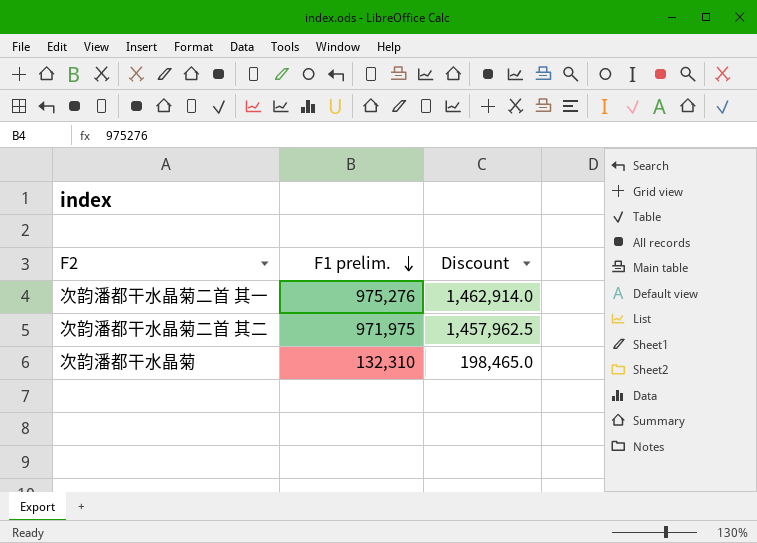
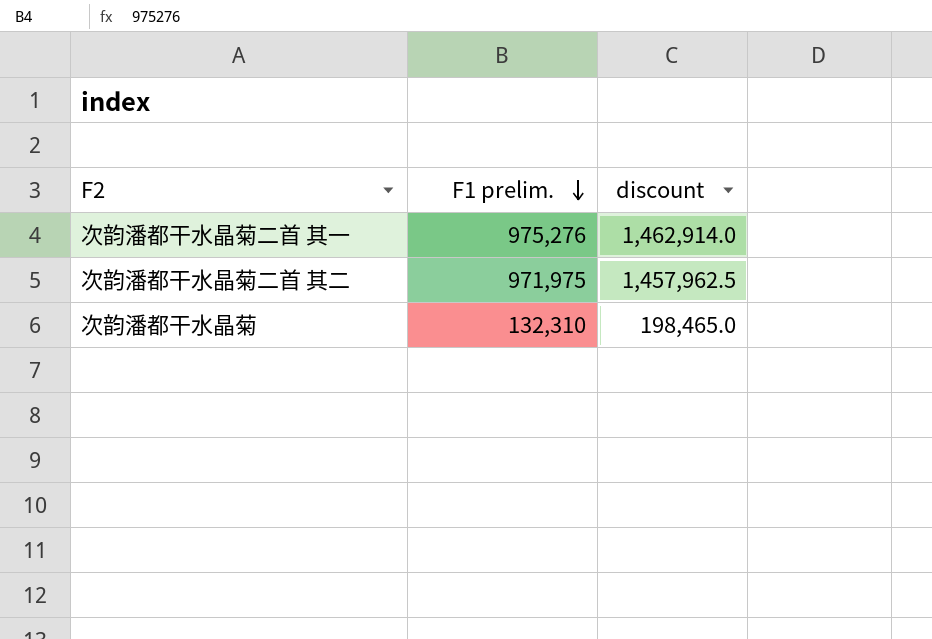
column name: Discount -> discount

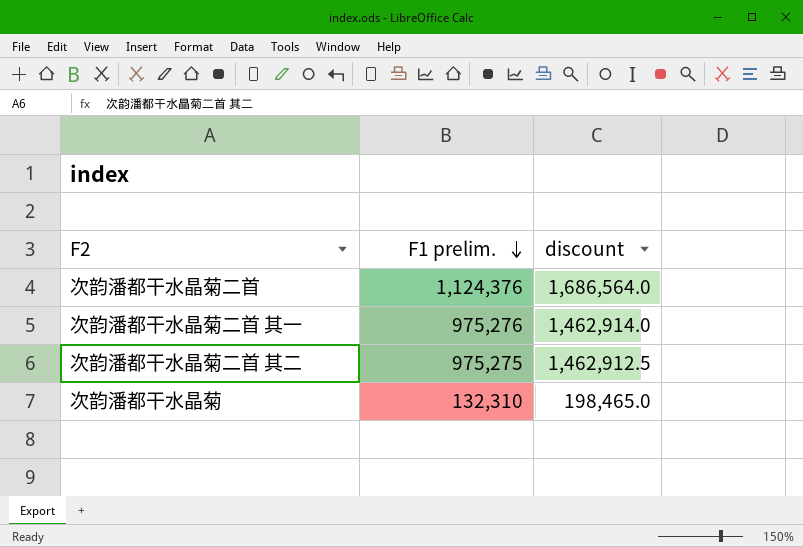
row 次韵潘都干水晶菊二首: none -> 1,124,376 | 1,686,564.0
次韵潘都干水晶菊二首 其二 | F1 prelim.: 971,975 -> 975,275
次韵潘都干水晶菊二首 其二 | discount: 1,457,962.5 -> 1,462,912.5

